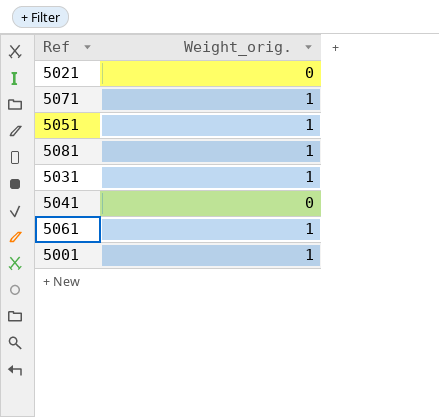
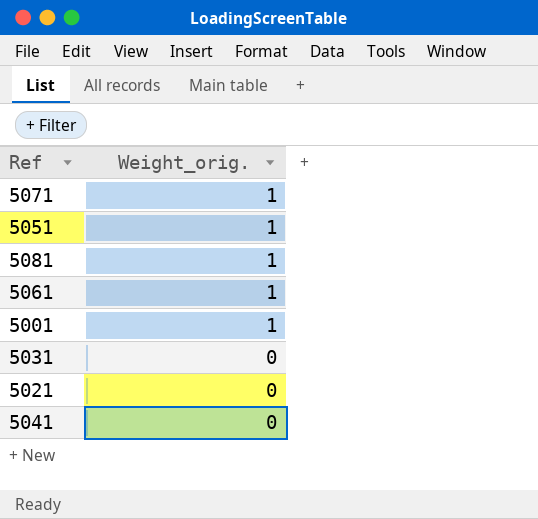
row order: none -> Weight_orig. descending
5031 | Weight_orig.: 1 -> 0

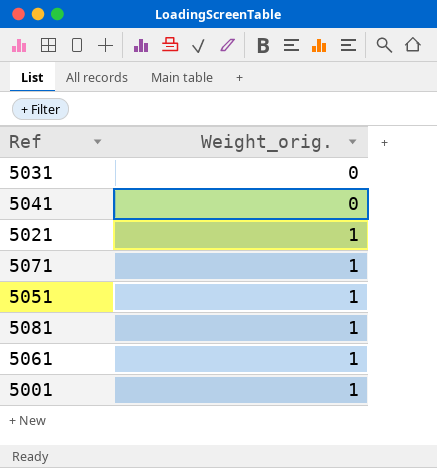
row order: Weight_orig. descending -> Weight_orig. ascending
5021 | Weight_orig.: 0 -> 1

